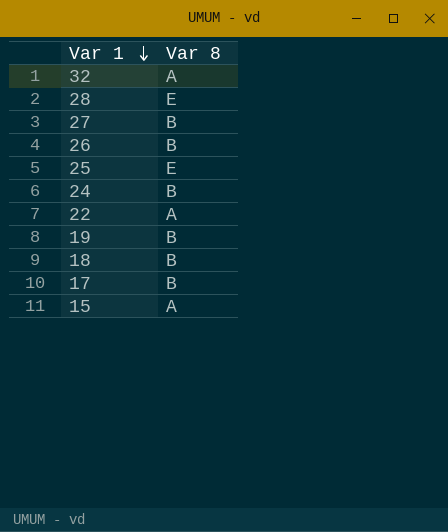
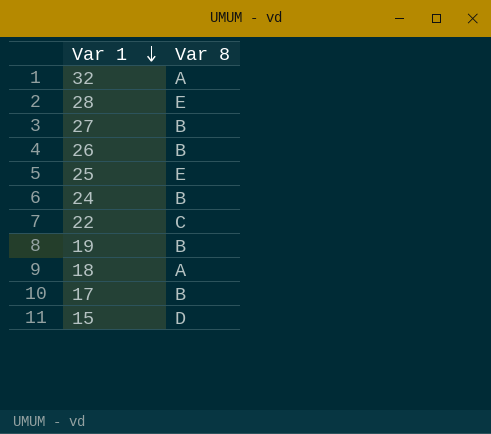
22 | Var 8: A -> C
18 | Var 8: B -> A
15 | Var 8: A -> D

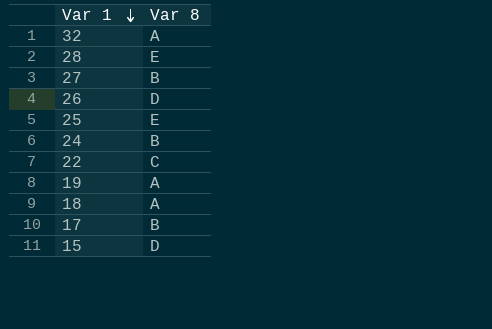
26 | Var 8: B -> D
19 | Var 8: B -> A

